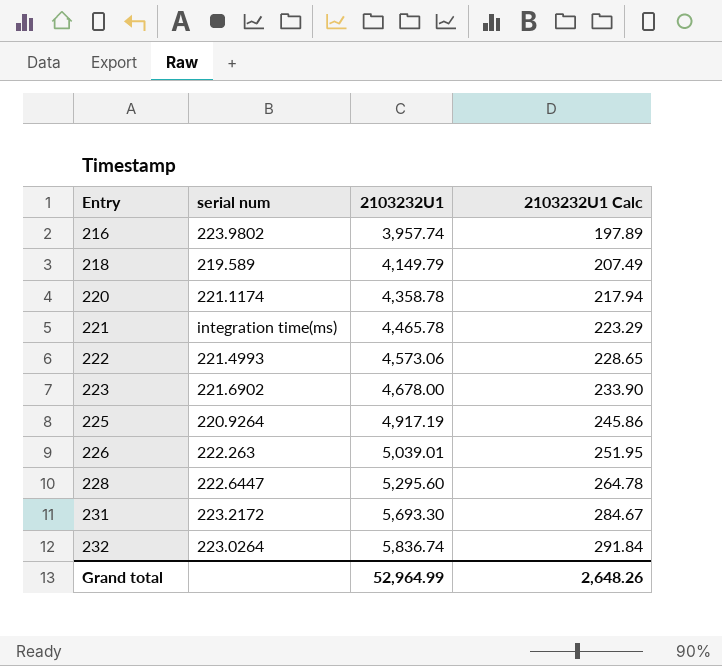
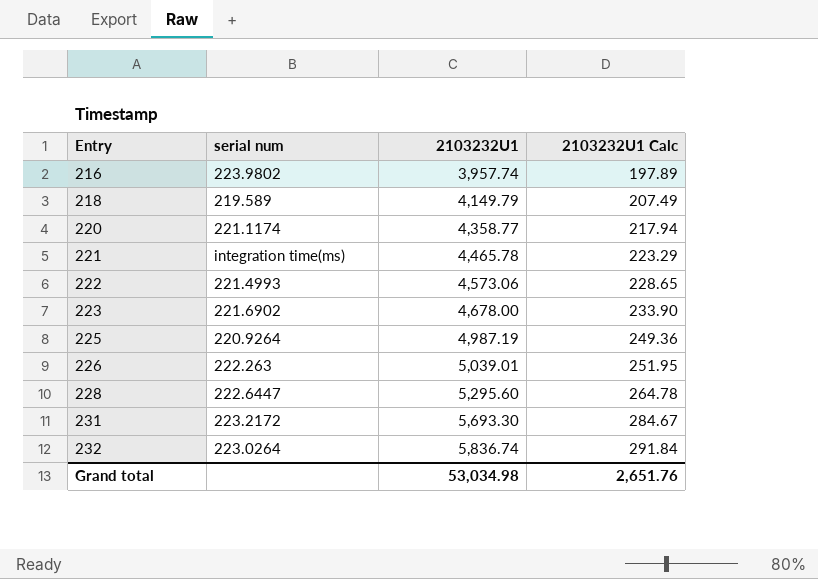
220 | 2103232U1: 4,358.78 -> 4,358.77
225 | 2103232U1: 4,917.19 -> 4,987.19
225 | 2103232U1 Calc: 245.86 -> 249.36
Grand total | 2103232U1: 52,964.99 -> 53,034.98
Grand total | 2103232U1 Calc: 2,648.26 -> 2,651.76

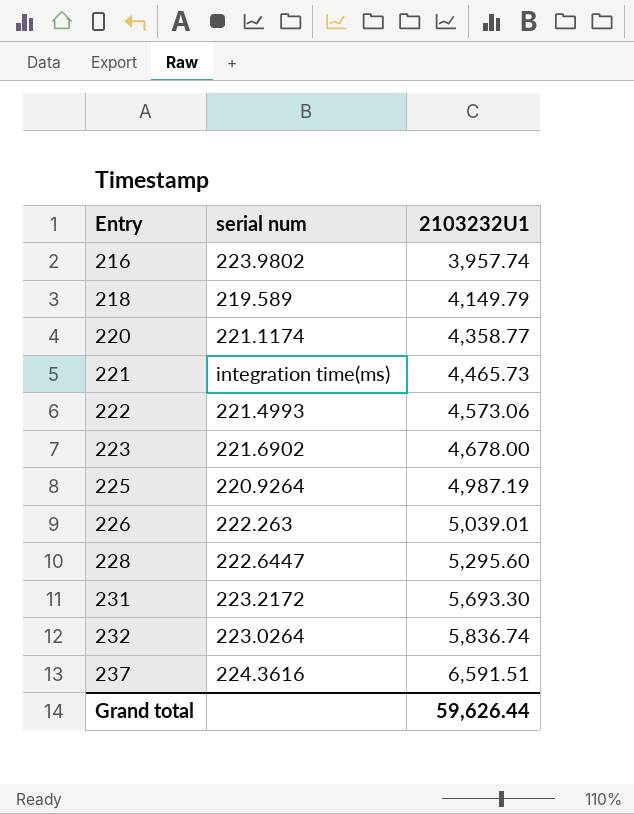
column 2103232U1 Calc | formula: [2103232U1] * 0.05 -> none
221 | 2103232U1: 4,465.78 -> 4,465.73
row 237: none -> 224.3616 | 6,591.51
Grand total | 2103232U1: 53,034.98 -> 59,626.44

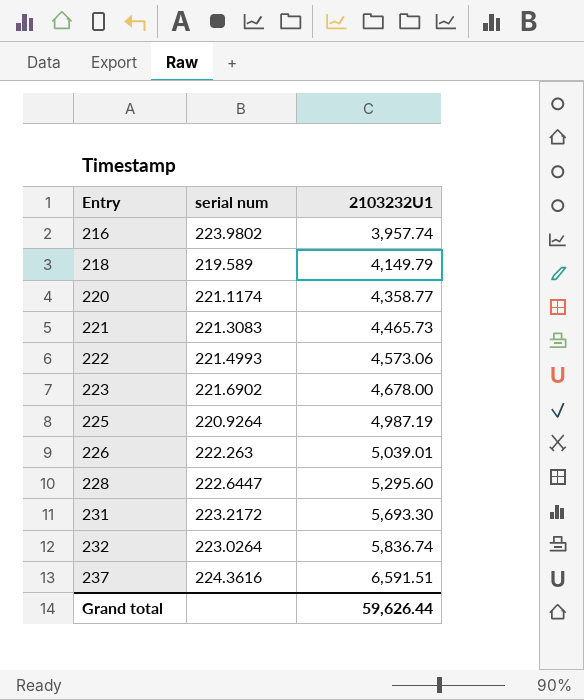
221 | serial num: integration time(ms) -> 221.3083

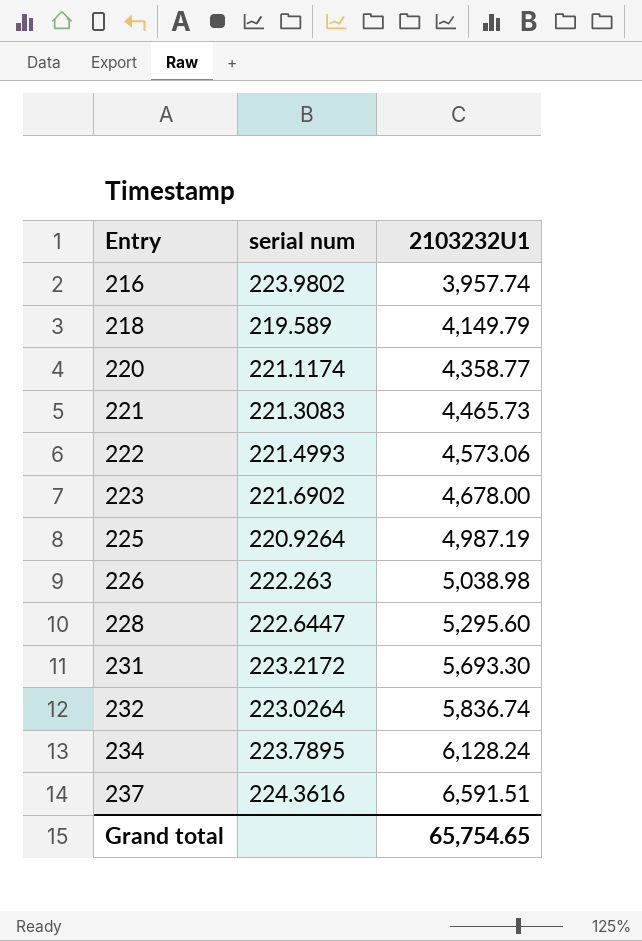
226 | 2103232U1: 5,039.01 -> 5,038.98
row 234: none -> 223.7895 | 6,128.24
Grand total | 2103232U1: 59,626.44 -> 65,754.65

